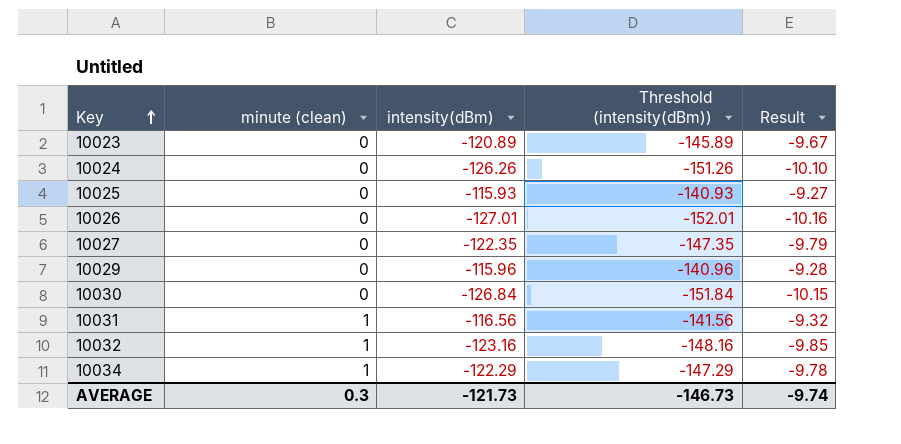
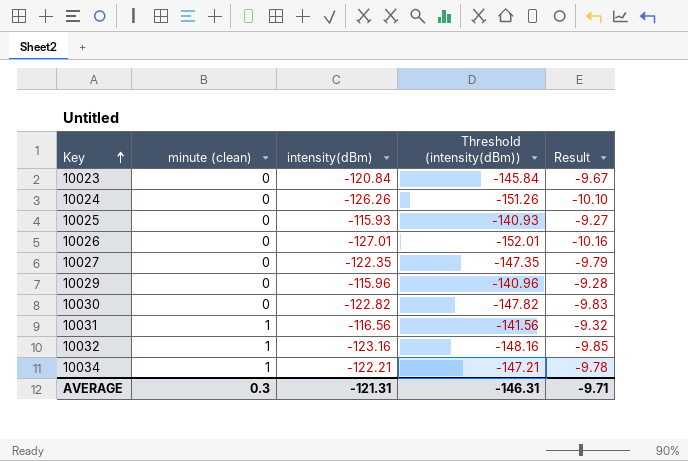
10023 | intensity(dBm): -120.89 -> -120.84
10023 | Threshold (intensity(dBm)): -145.89 -> -145.84
10030 | intensity(dBm): -126.84 -> -122.82
10030 | Threshold (intensity(dBm)): -151.84 -> -147.82
10030 | Result: -10.15 -> -9.83
10034 | intensity(dBm): -122.29 -> -122.21
10034 | Threshold (intensity(dBm)): -147.29 -> -147.21
AVERAGE | intensity(dBm): -121.73 -> -121.31
AVERAGE | Threshold (intensity(dBm)): -146.73 -> -146.31
AVERAGE | Result: -9.74 -> -9.71

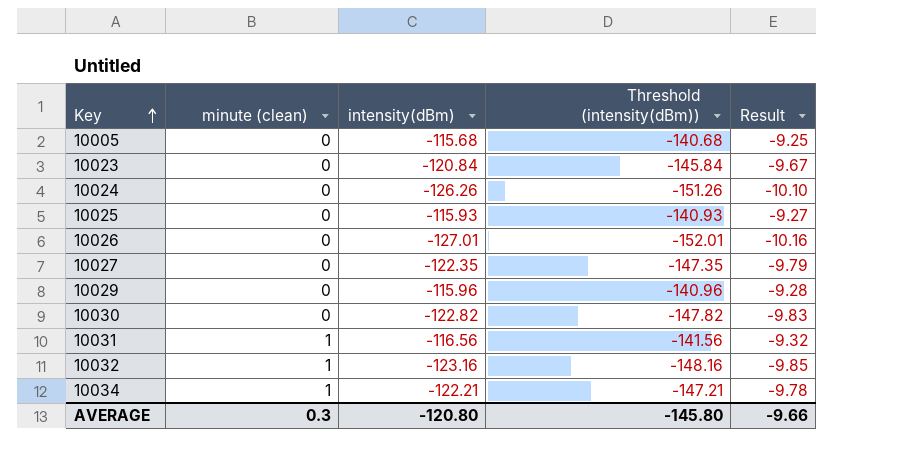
row 10005: none -> 0 | -115.68 | -140.68 | -9.25
AVERAGE | intensity(dBm): -121.31 -> -120.80
AVERAGE | Threshold (intensity(dBm)): -146.31 -> -145.80
AVERAGE | Result: -9.71 -> -9.66

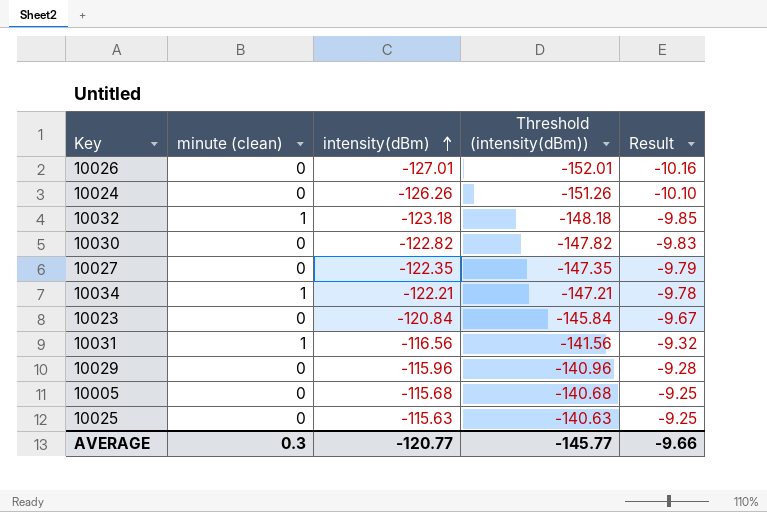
row order: Key ascending -> intensity(dBm) ascending
10032 | intensity(dBm): -123.16 -> -123.18
10032 | Threshold (intensity(dBm)): -148.16 -> -148.18
10025 | intensity(dBm): -115.93 -> -115.63
10025 | Threshold (intensity(dBm)): -140.93 -> -140.63
10025 | Result: -9.27 -> -9.25
AVERAGE | intensity(dBm): -120.80 -> -120.77
AVERAGE | Threshold (intensity(dBm)): -145.80 -> -145.77

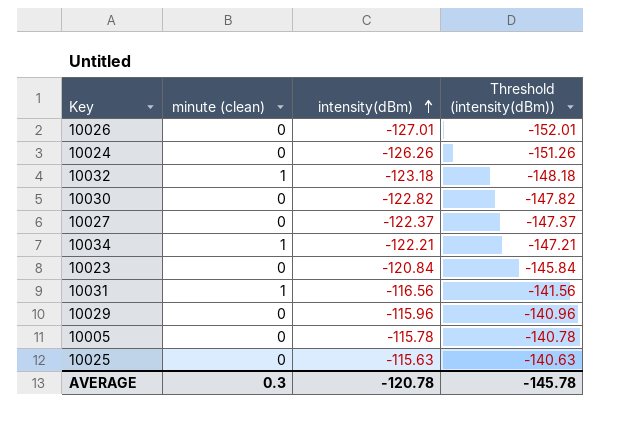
column Result | formula: [intensity(dBm)] * 0.08 -> none
10027 | intensity(dBm): -122.35 -> -122.37
10027 | Threshold (intensity(dBm)): -147.35 -> -147.37
10005 | intensity(dBm): -115.68 -> -115.78
10005 | Threshold (intensity(dBm)): -140.68 -> -140.78
AVERAGE | intensity(dBm): -120.77 -> -120.78
AVERAGE | Threshold (intensity(dBm)): -145.77 -> -145.78

